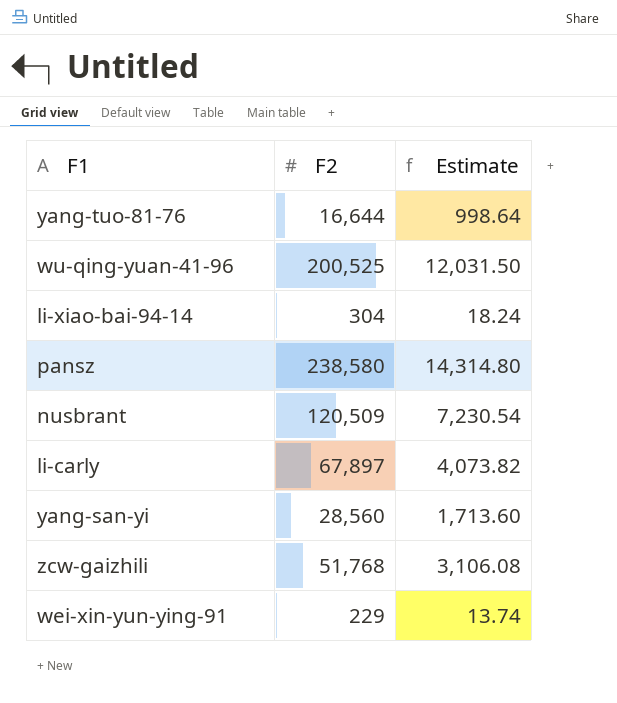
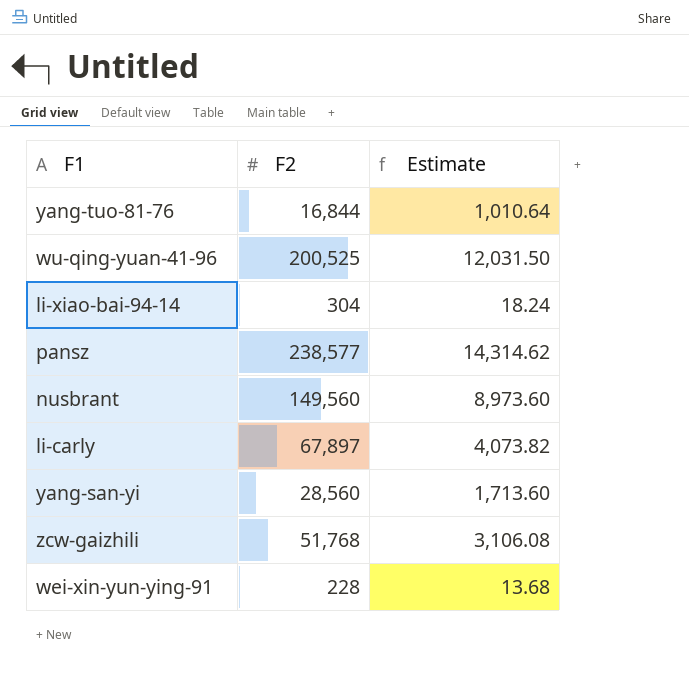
yang-tuo-81-76 | F2: 16,644 -> 16,844
yang-tuo-81-76 | Estimate: 998.64 -> 1,010.64
pansz | F2: 238,580 -> 238,577
pansz | Estimate: 14,314.80 -> 14,314.62
nusbrant | F2: 120,509 -> 149,560
nusbrant | Estimate: 7,230.54 -> 8,973.60
wei-xin-yun-ying-91 | F2: 229 -> 228
wei-xin-yun-ying-91 | Estimate: 13.74 -> 13.68

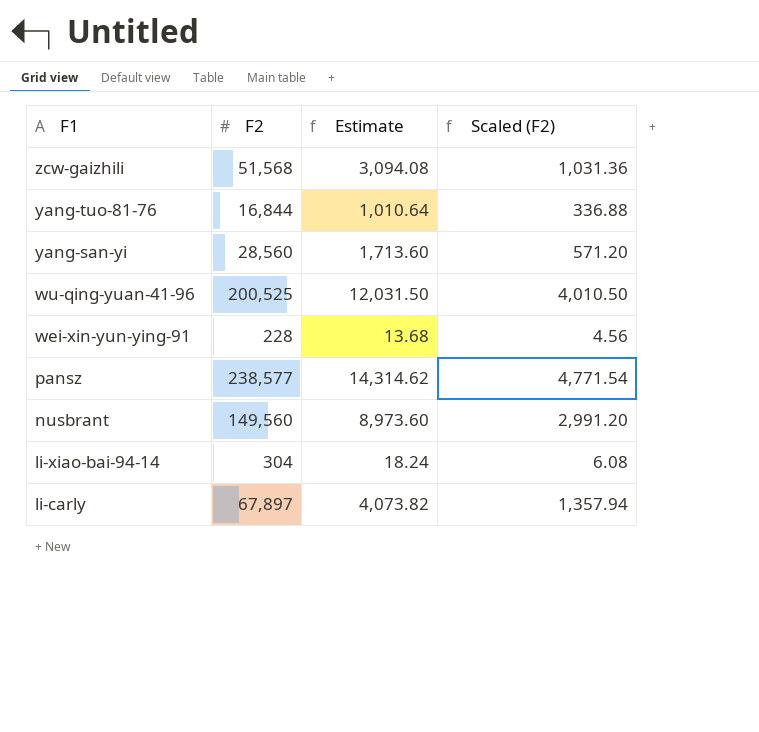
row order: none -> F1 descending
column Scaled (F2) | formula: none -> [F2] * 0.02
zcw-gaizhili | F2: 51,768 -> 51,568
zcw-gaizhili | Estimate: 3,106.08 -> 3,094.08

